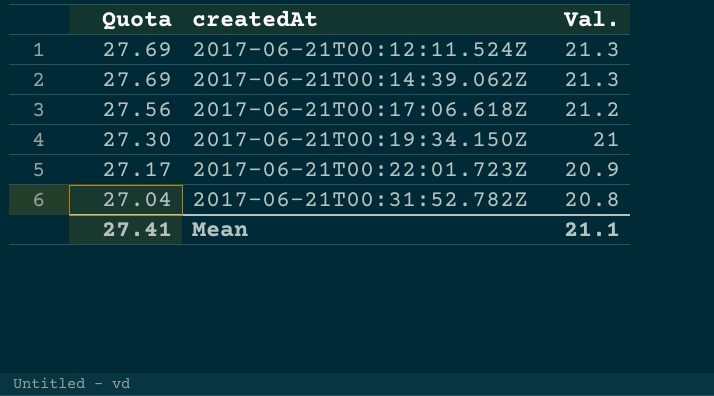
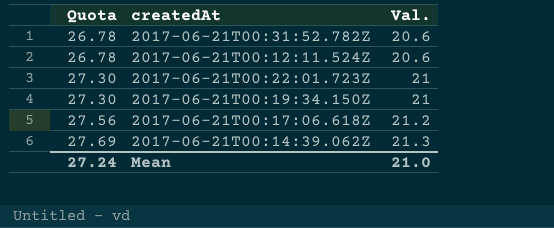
row order: Quota descending -> Quota ascending
2017-06-21T00:31:52.782Z | Quota: 27.04 -> 26.78
2017-06-21T00:31:52.782Z | Val.: 20.8 -> 20.6
2017-06-21T00:12:11.524Z | Quota: 27.69 -> 26.78
2017-06-21T00:12:11.524Z | Val.: 21.3 -> 20.6
2017-06-21T00:22:01.723Z | Quota: 27.17 -> 27.30
2017-06-21T00:22:01.723Z | Val.: 20.9 -> 21
Mean | Quota: 27.41 -> 27.24
Mean | Val.: 21.1 -> 21.0

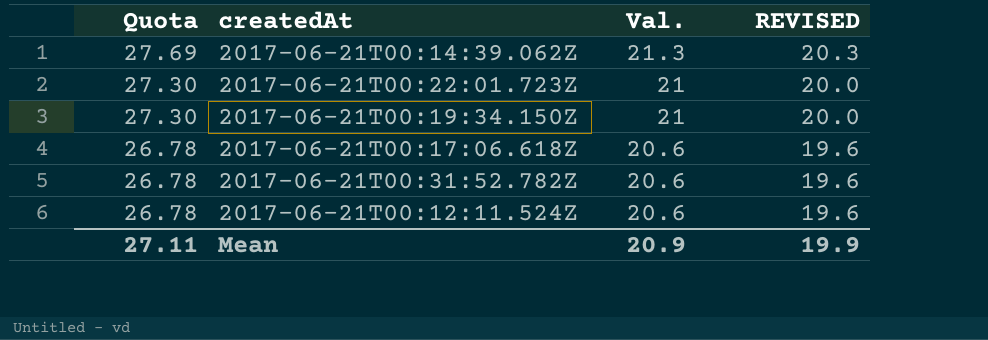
row order: Quota ascending -> Quota descending
column REVISED | formula: none -> [Val.] - 1
2017-06-21T00:17:06.618Z | Quota: 27.56 -> 26.78
2017-06-21T00:17:06.618Z | Val.: 21.2 -> 20.6
Mean | Quota: 27.24 -> 27.11
Mean | Val.: 21.0 -> 20.9

